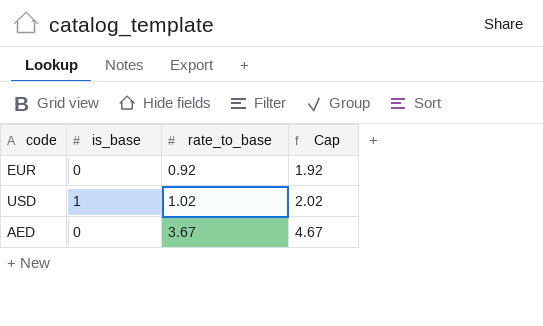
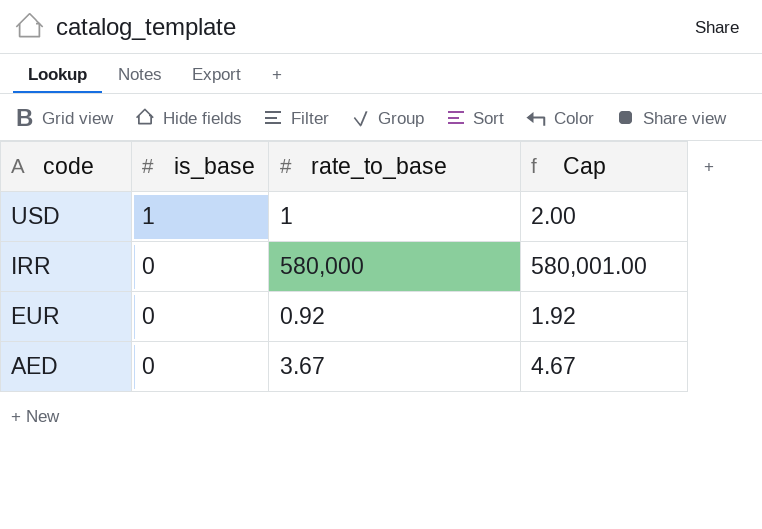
row order: rate_to_base ascending -> code descending
USD | rate_to_base: 1.02 -> 1
USD | Cap: 2.02 -> 2.00
row IRR: none -> 0 | 580,000 | 580,001.00

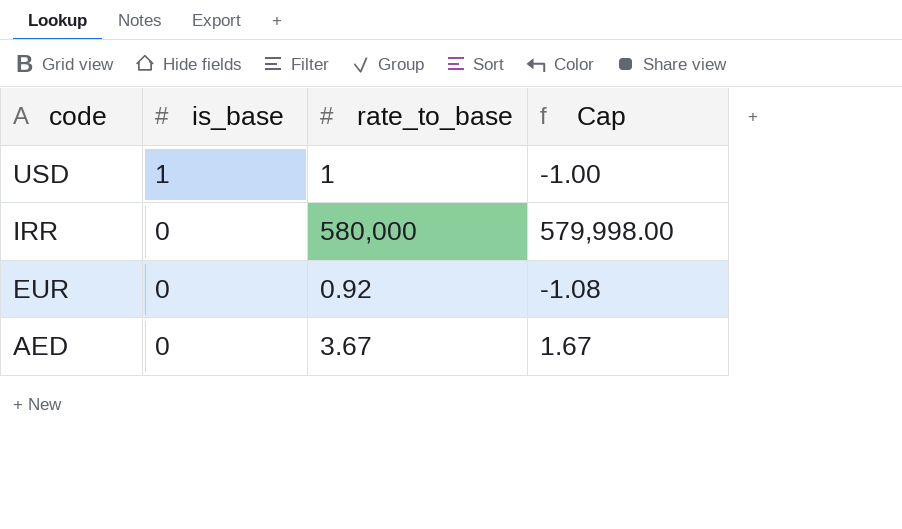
column Cap | formula: [rate_to_base] + 1 -> [rate_to_base] - 2

